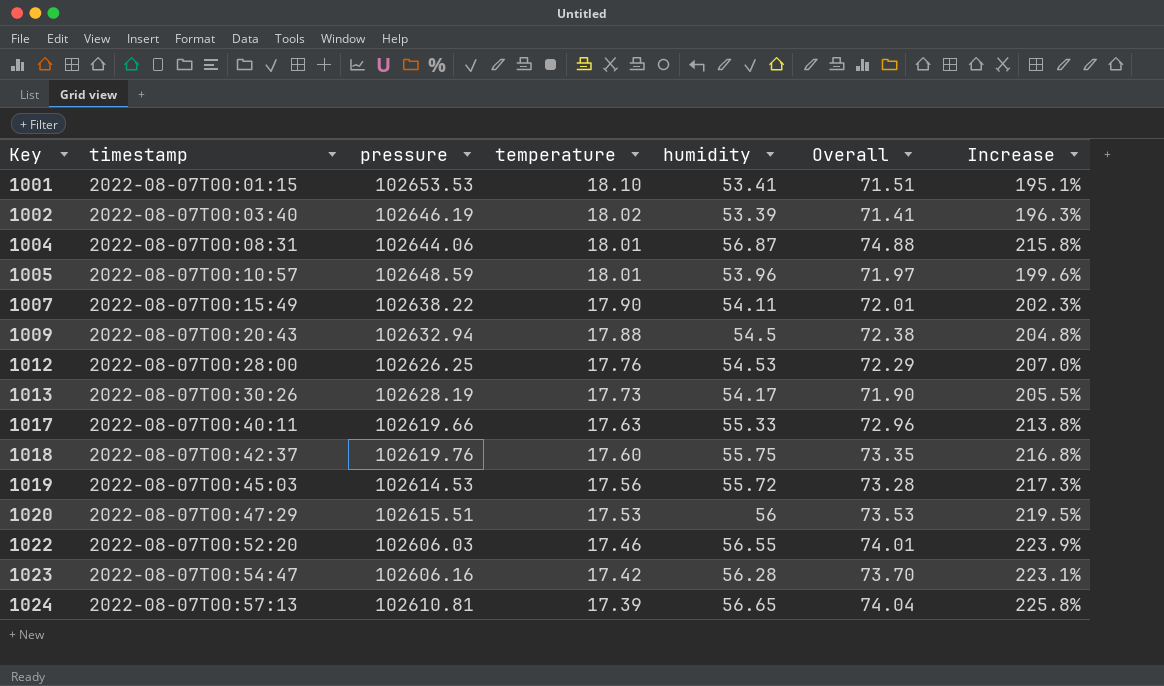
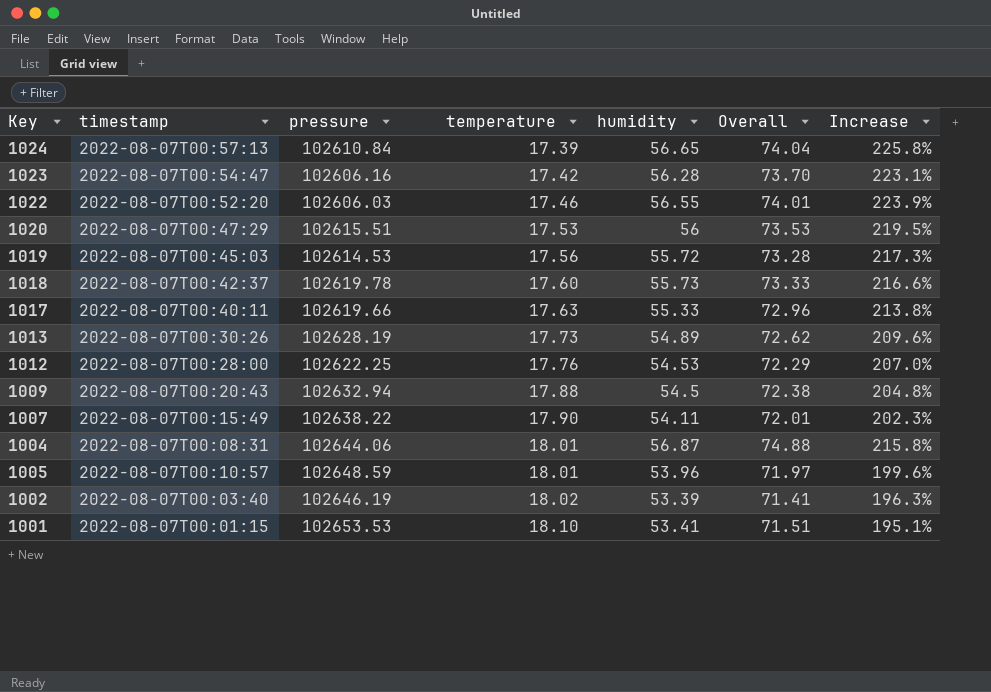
row order: Key ascending -> temperature ascending
1024 | pressure: 102610.81 -> 102610.84
1018 | pressure: 102619.76 -> 102619.78
1018 | humidity: 55.75 -> 55.73
1018 | Overall: 73.35 -> 73.33
1018 | Increase: 216.8% -> 216.6%
1013 | humidity: 54.17 -> 54.89
1013 | Overall: 71.90 -> 72.62
1013 | Increase: 205.5% -> 209.6%
1012 | pressure: 102626.25 -> 102622.25

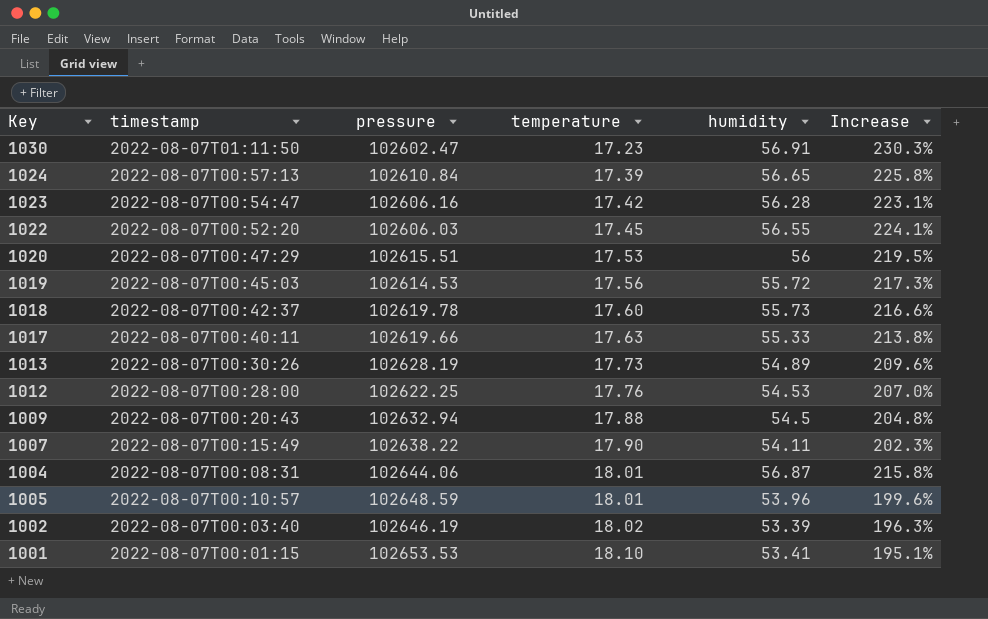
column Overall | formula: [temperature] + [humidity] -> none
row 1030: none -> 2022-08-07T01:11:50 | 102602.47 | 17.23 | 56.91 | 230.3%
1022 | temperature: 17.46 -> 17.45
1022 | Increase: 223.9% -> 224.1%

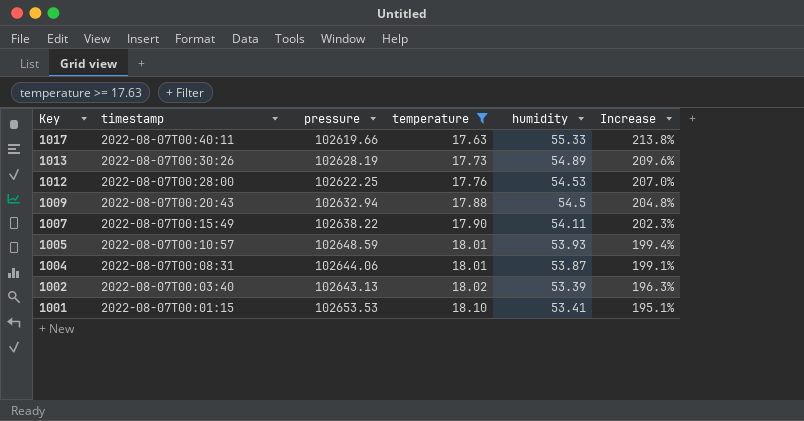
filter: none -> temperature >= 17.63
row order: temperature ascending -> Key descending
1005 | humidity: 53.96 -> 53.93
1005 | Increase: 199.6% -> 199.4%
1004 | humidity: 56.87 -> 53.87
1004 | Increase: 215.8% -> 199.1%
1002 | pressure: 102646.19 -> 102643.13

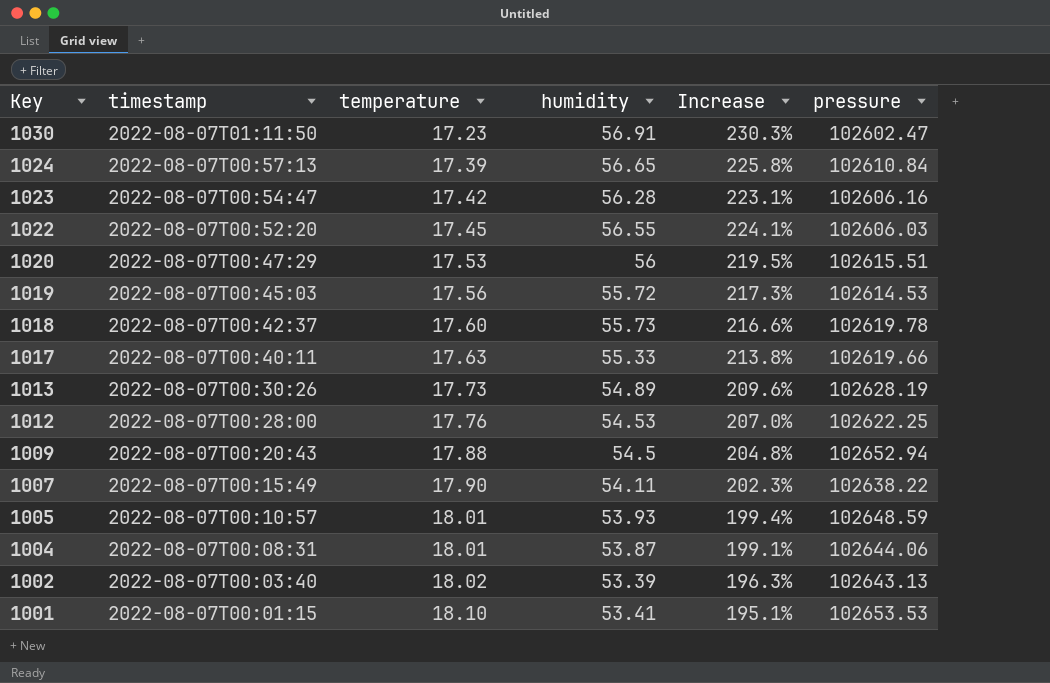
filter: temperature >= 17.63 -> none
column pressure | position: 3 -> 6
1009 | pressure: 102632.94 -> 102652.94

